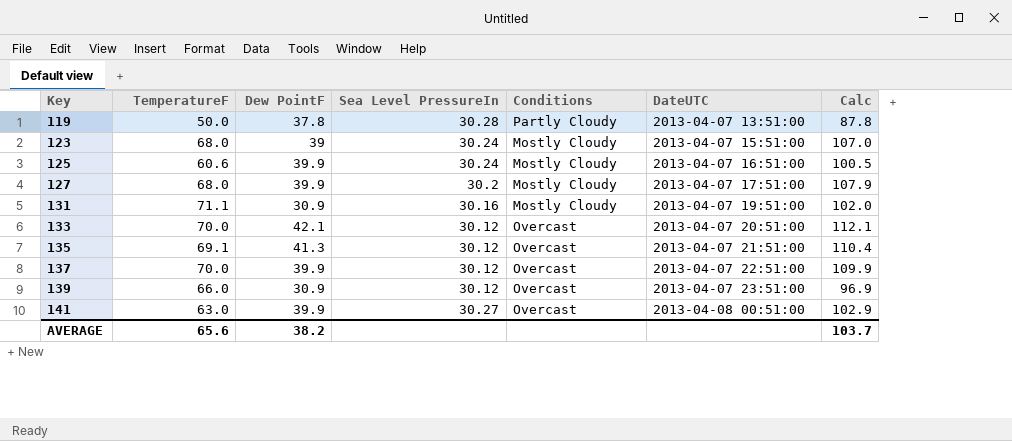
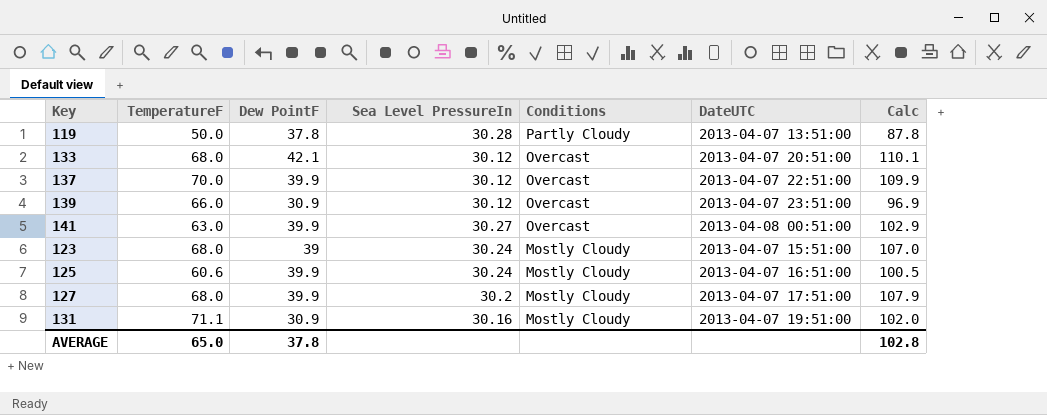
row order: Key ascending -> Conditions descending
row 135: 69.1 | 41.3 | 30.12 | Overcast | 2013-04-07 21:51:00 | 110.4 -> none
133 | TemperatureF: 70.0 -> 68.0
133 | Calc: 112.1 -> 110.1
AVERAGE | TemperatureF: 65.6 -> 65.0
AVERAGE | Dew PointF: 38.2 -> 37.8
AVERAGE | Calc: 103.7 -> 102.8

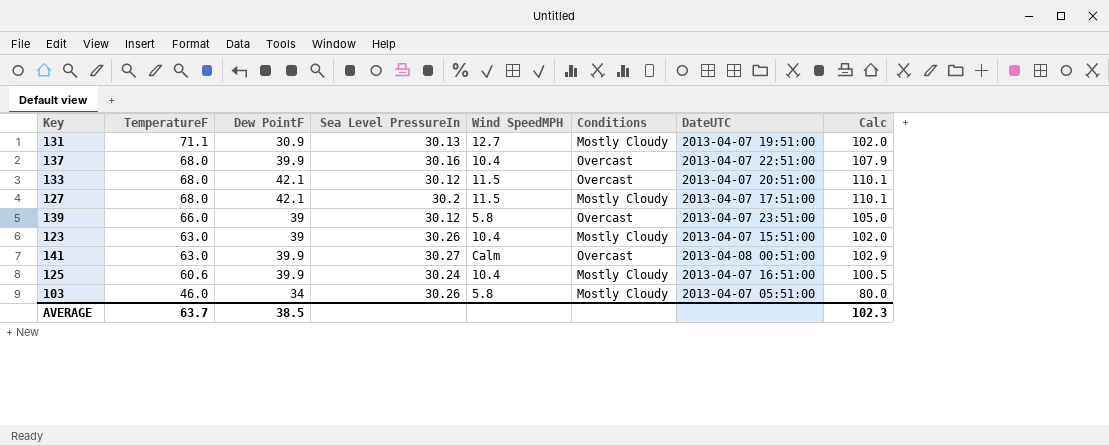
row order: Conditions descending -> TemperatureF descending
column Wind SpeedMPH | position: none -> 5
row 119: 50.0 | 37.8 | 30.28 | Partly Cloudy | 2013-04-07 13:51:00 | 87.8 -> none
131 | Sea Level PressureIn: 30.16 -> 30.13
137 | TemperatureF: 70.0 -> 68.0
137 | Sea Level PressureIn: 30.12 -> 30.16
137 | Calc: 109.9 -> 107.9
127 | Dew PointF: 39.9 -> 42.1
127 | Calc: 107.9 -> 110.1
139 | Dew PointF: 30.9 -> 39
139 | Calc: 96.9 -> 105.0
123 | TemperatureF: 68.0 -> 63.0
123 | Sea Level PressureIn: 30.24 -> 30.26
123 | Calc: 107.0 -> 102.0
row 103: none -> 46.0 | 34 | 30.26 | 5.8 | Mostly Cloudy | 2013-04-07 05:51:00 | 80.0
AVERAGE | TemperatureF: 65.0 -> 63.7
AVERAGE | Dew PointF: 37.8 -> 38.5
AVERAGE | Calc: 102.8 -> 102.3

